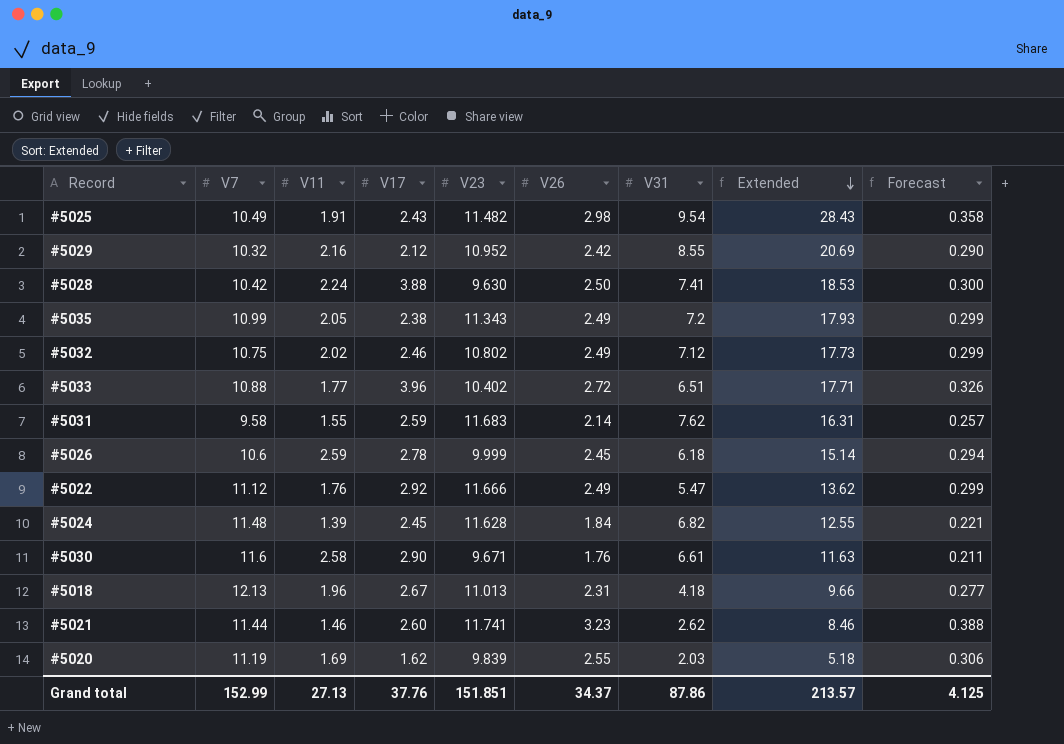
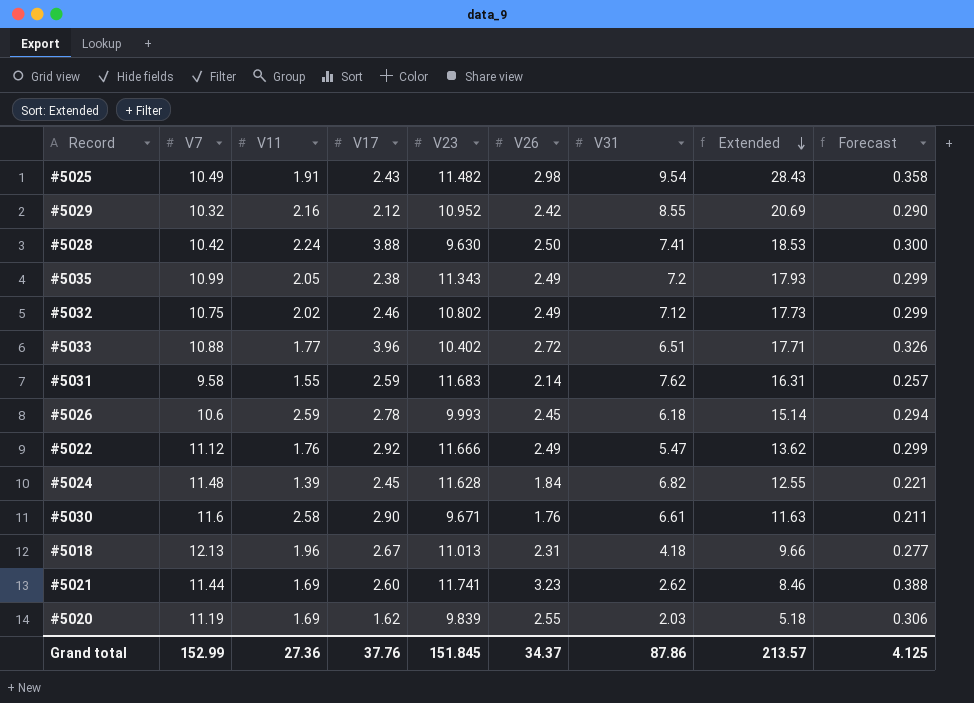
#5026 | V23: 9.999 -> 9.993
#5021 | V11: 1.46 -> 1.69
Grand total | V11: 27.13 -> 27.36
Grand total | V23: 151.851 -> 151.845

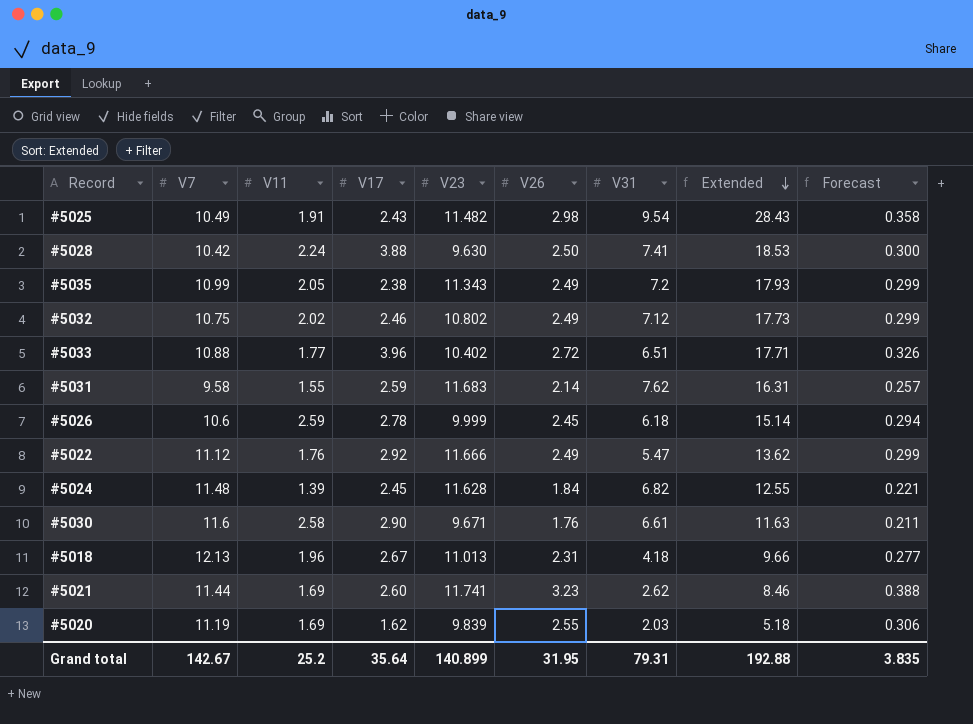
row #5029: 10.32 | 2.16 | 2.12 | 10.952 | 2.42 | 8.55 | 20.69 | 0.290 -> none
#5026 | V23: 9.993 -> 9.999
Grand total | V7: 152.99 -> 142.67
Grand total | V11: 27.36 -> 25.2
Grand total | V17: 37.76 -> 35.64
Grand total | V23: 151.845 -> 140.899
Grand total | V26: 34.37 -> 31.95
Grand total | V31: 87.86 -> 79.31
Grand total | Extended: 213.57 -> 192.88
Grand total | Forecast: 4.125 -> 3.835

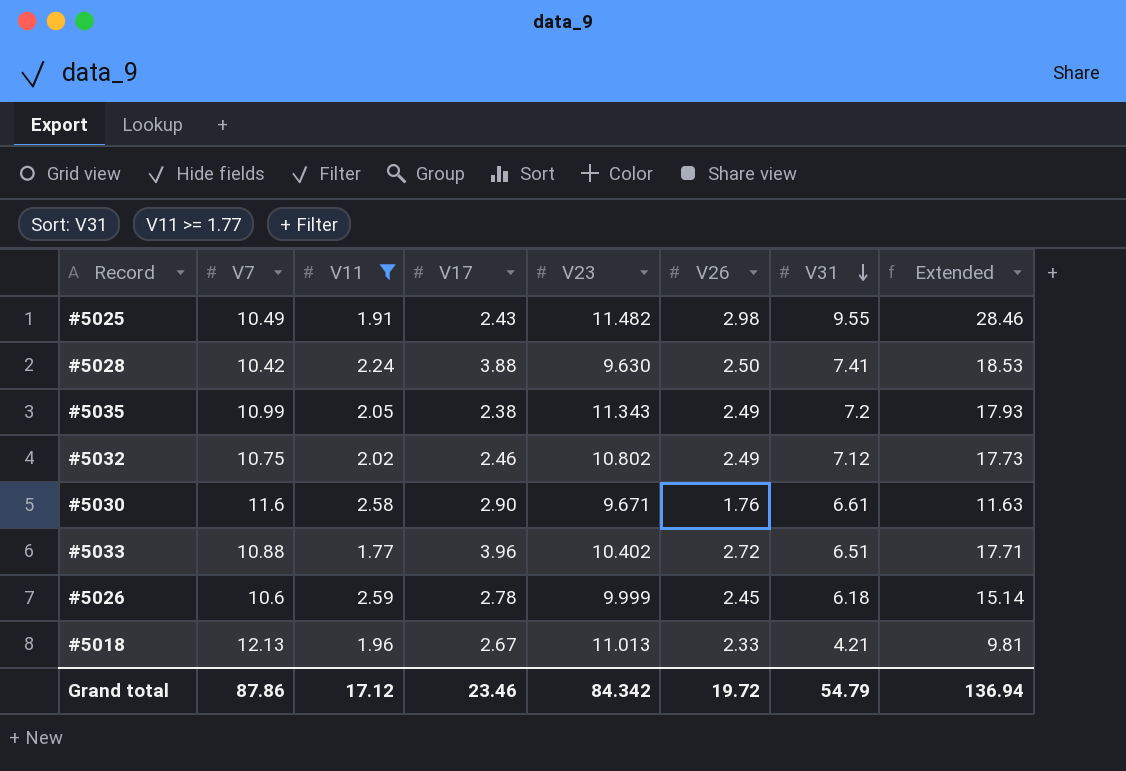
filter: none -> V11 >= 1.77
row order: Extended descending -> V31 descending
column Forecast | formula: [V26] * 0.12 -> none
#5025 | V31: 9.54 -> 9.55
#5025 | Extended: 28.43 -> 28.46
#5018 | V26: 2.31 -> 2.33
#5018 | V31: 4.18 -> 4.21
#5018 | Extended: 9.66 -> 9.81
Grand total | V7: 142.67 -> 87.86
Grand total | V11: 25.2 -> 17.12
Grand total | V17: 35.64 -> 23.46
Grand total | V23: 140.899 -> 84.342
Grand total | V26: 31.95 -> 19.72
Grand total | V31: 79.31 -> 54.79
Grand total | Extended: 192.88 -> 136.94

